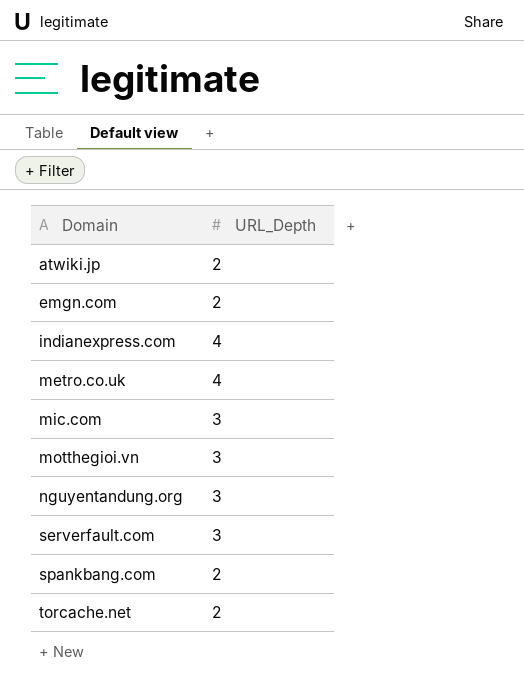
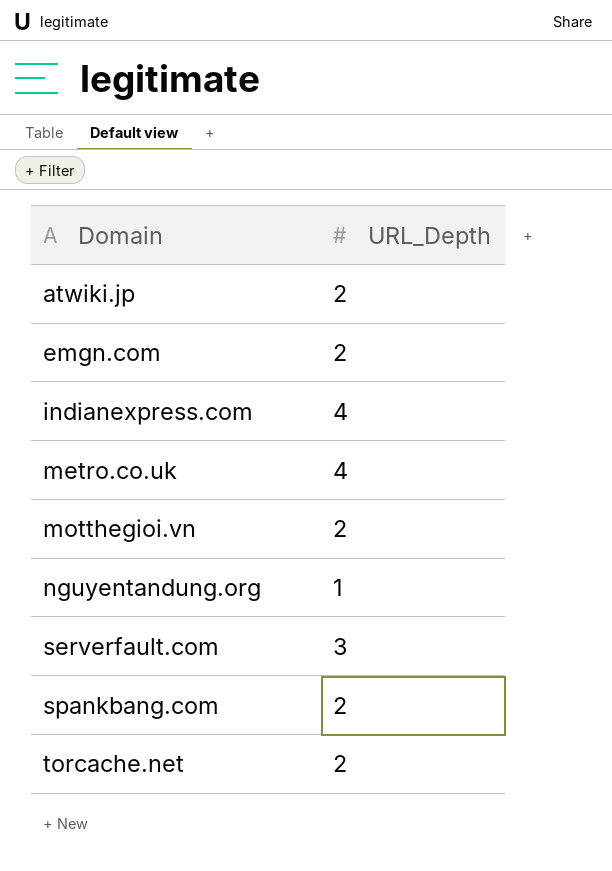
row mic.com: 3 -> none
motthegioi.vn | URL_Depth: 3 -> 2
nguyentandung.org | URL_Depth: 3 -> 1

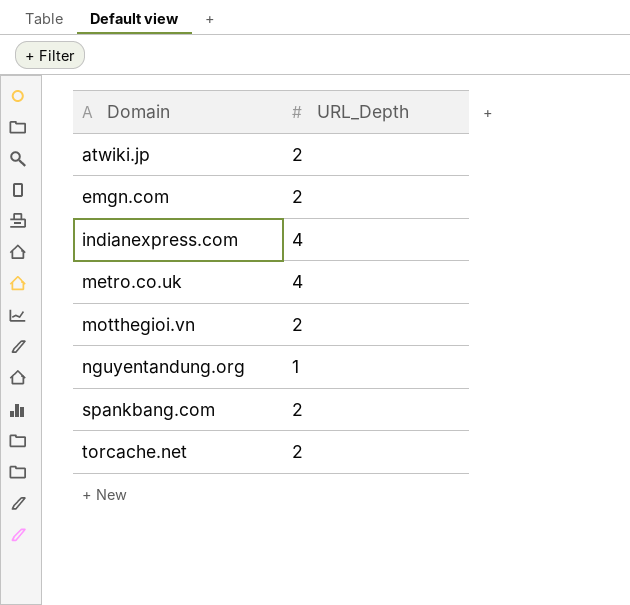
row serverfault.com: 3 -> none

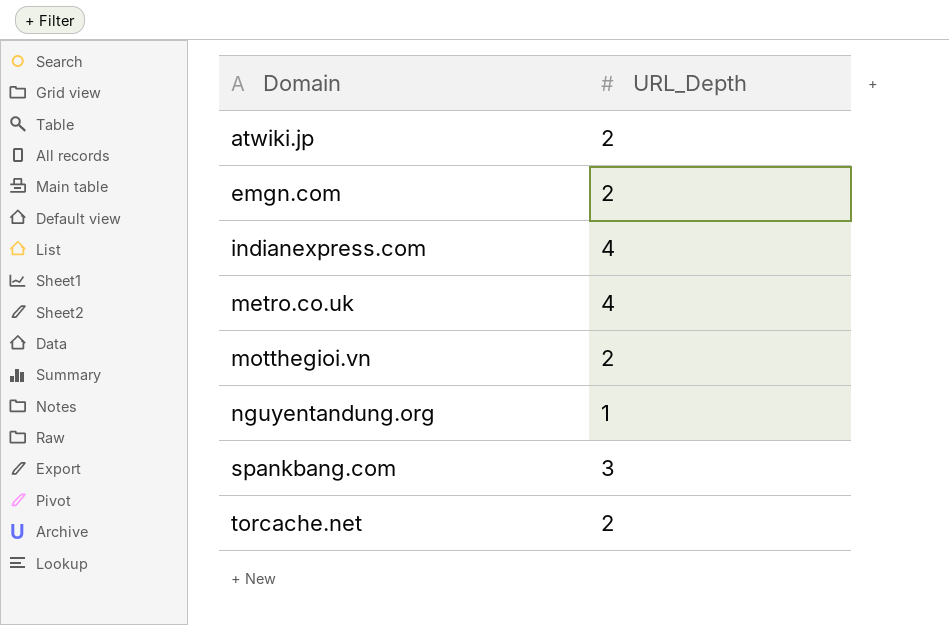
spankbang.com | URL_Depth: 2 -> 3

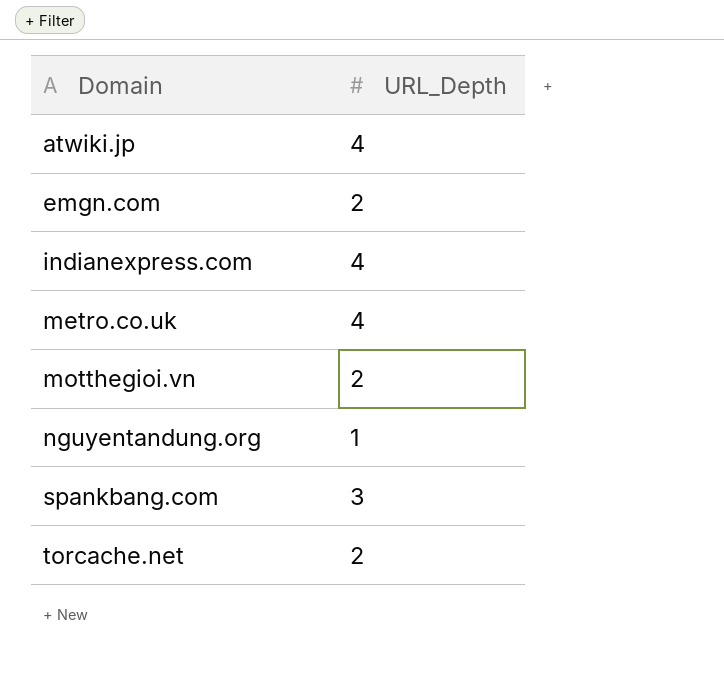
atwiki.jp | URL_Depth: 2 -> 4

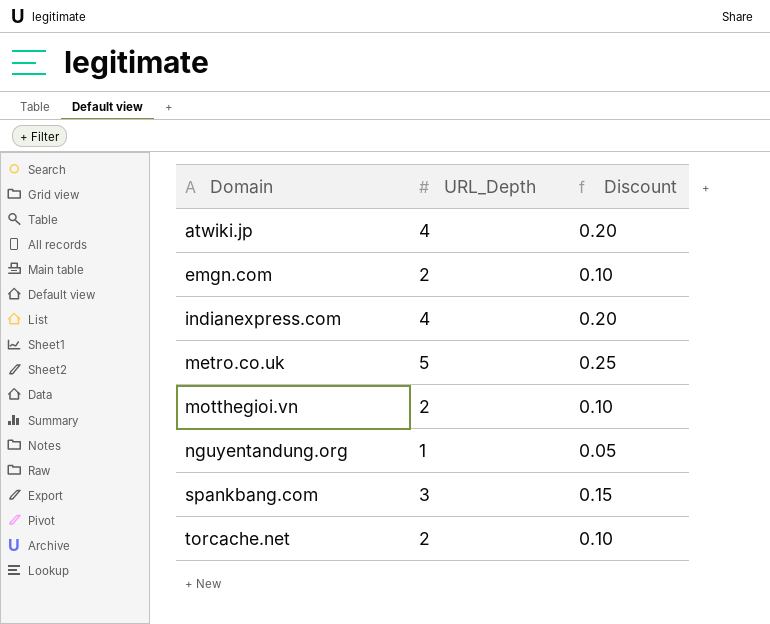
column Discount | formula: none -> [URL_Depth] * 0.05
metro.co.uk | URL_Depth: 4 -> 5

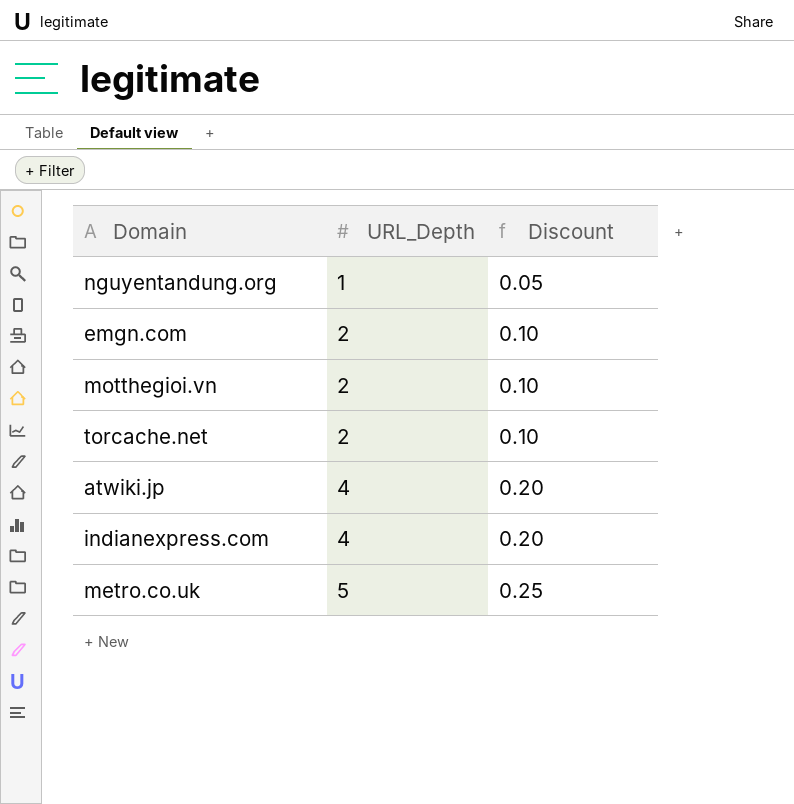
row order: Domain ascending -> URL_Depth ascending
row spankbang.com: 3 | 0.15 -> none

